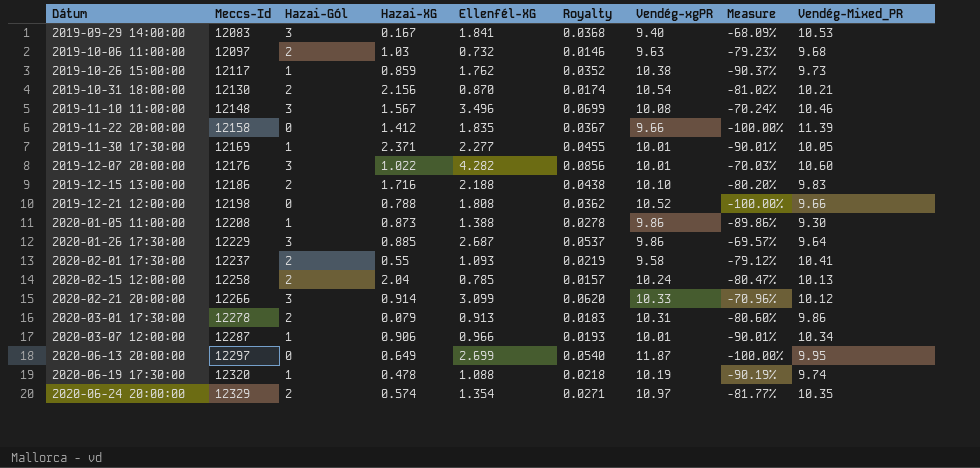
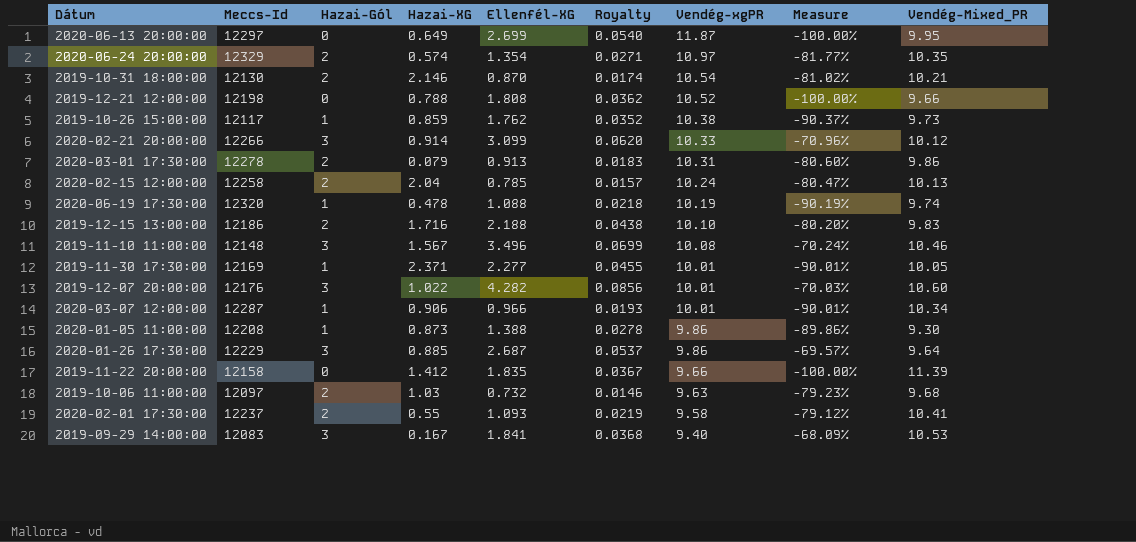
row order: Dátum ascending -> Vendég-xgPR descending
2019-10-31 18:00:00 | Hazai-XG: 2.156 -> 2.146

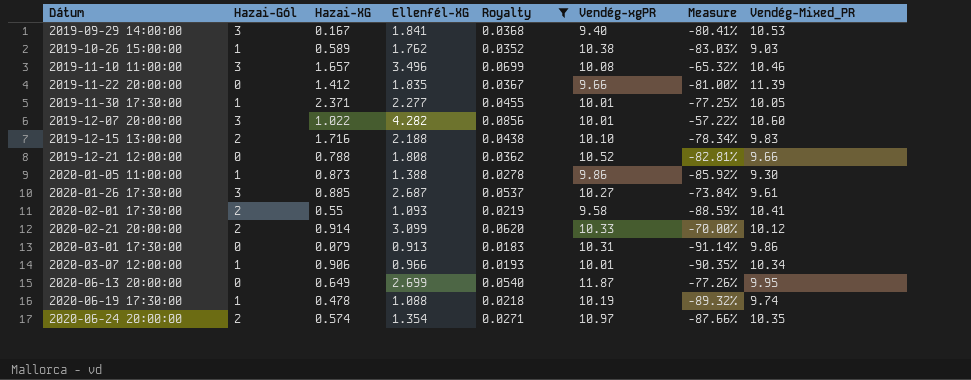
filter: none -> Royalty >= 0.0183
row order: Vendég-xgPR descending -> Dátum ascending
column Meccs-Id | position: 2 -> none
column Measure | formula: ([Hazai-Gól] - [Vendég-xgPR]) / [Vendég-xgPR] -> ([Ellenfél-XG] - [Vendég-xgPR]) / [Vendég-xgPR]
2019-10-26 15:00:00 | Hazai-XG: 0.859 -> 0.589
2019-10-26 15:00:00 | Vendég-Mixed_PR: 9.73 -> 9.03
2019-11-10 11:00:00 | Hazai-XG: 1.567 -> 1.657
2020-01-26 17:30:00 | Vendég-xgPR: 9.86 -> 10.27
2020-01-26 17:30:00 | Vendég-Mixed_PR: 9.64 -> 9.61
2020-02-21 20:00:00 | Hazai-Gól: 3 -> 2
2020-03-01 17:30:00 | Hazai-Gól: 2 -> 0

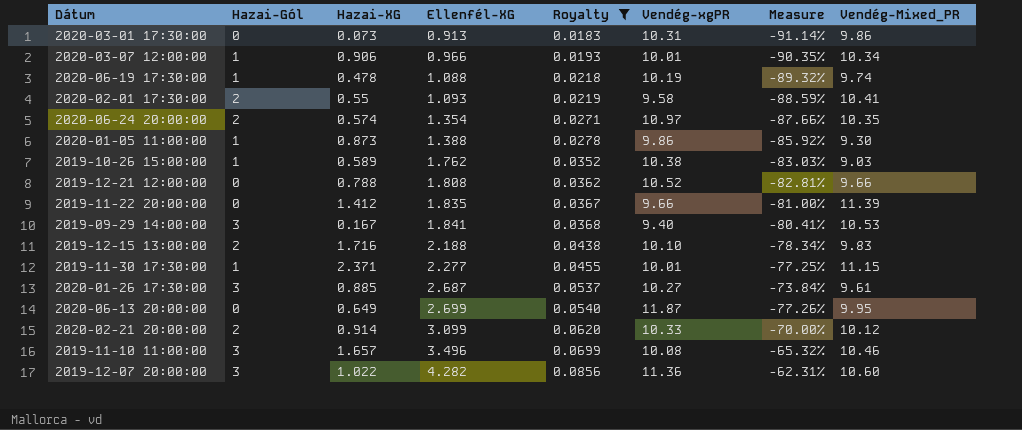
row order: Dátum ascending -> Ellenfél-XG ascending
2020-03-01 17:30:00 | Hazai-XG: 0.079 -> 0.073
2019-11-30 17:30:00 | Vendég-Mixed_PR: 10.05 -> 11.15
2019-12-07 20:00:00 | Vendég-xgPR: 10.01 -> 11.36
2019-12-07 20:00:00 | Measure: -57.22% -> -62.31%

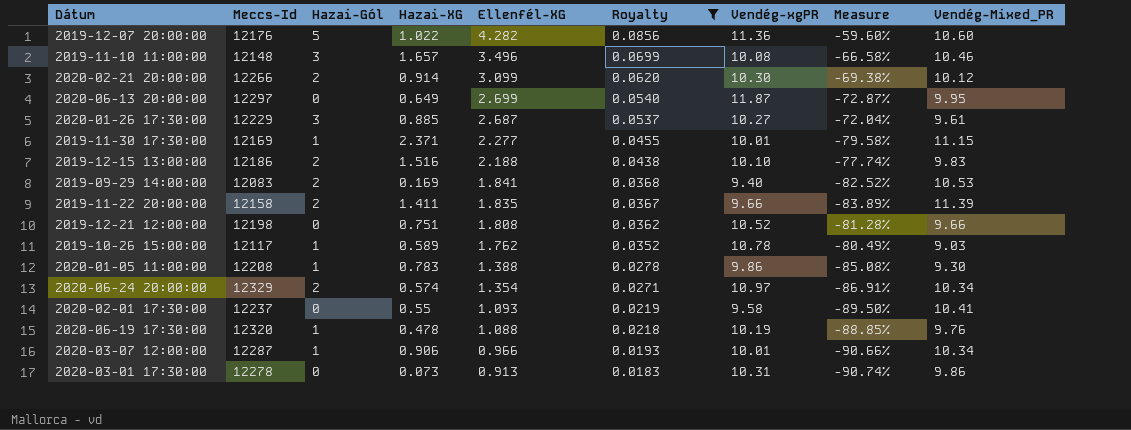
row order: Ellenfél-XG ascending -> Ellenfél-XG descending
column Meccs-Id | position: none -> 2
column Measure | formula: ([Ellenfél-XG] - [Vendég-xgPR]) / [Vendég-xgPR] -> ([Ellenfél-XG] - [Vendég-Mixed_PR]) / [Vendég-Mixed_PR]
2019-12-07 20:00:00 | Hazai-Gól: 3 -> 5
2020-02-21 20:00:00 | Vendég-xgPR: 10.33 -> 10.30
2019-12-15 13:00:00 | Hazai-XG: 1.716 -> 1.516
2019-09-29 14:00:00 | Hazai-Gól: 3 -> 2
2019-09-29 14:00:00 | Hazai-XG: 0.167 -> 0.169
2019-11-22 20:00:00 | Hazai-Gól: 0 -> 2
2019-11-22 20:00:00 | Hazai-XG: 1.412 -> 1.411
2019-12-21 12:00:00 | Hazai-XG: 0.788 -> 0.751
2019-10-26 15:00:00 | Vendég-xgPR: 10.38 -> 10.78
2020-01-05 11:00:00 | Hazai-XG: 0.873 -> 0.783
2020-06-24 20:00:00 | Vendég-Mixed_PR: 10.35 -> 10.34
2020-02-01 17:30:00 | Hazai-Gól: 2 -> 0
2020-06-19 17:30:00 | Vendég-Mixed_PR: 9.74 -> 9.76

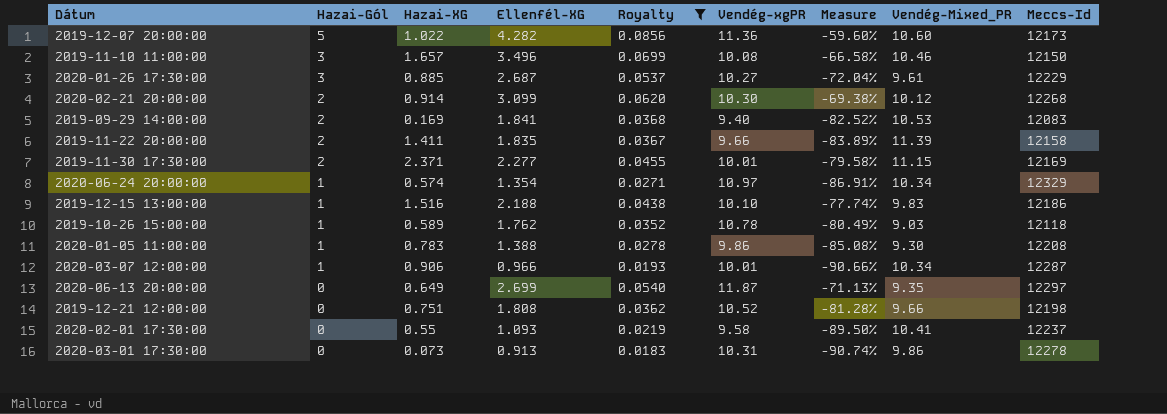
row order: Ellenfél-XG descending -> Hazai-Gól descending
column Meccs-Id | position: 2 -> 9
row 2020-06-19 17:30:00: 12320 | 1 | 0.478 | 1.088 | 0.0218 | 10.19 | -88.85% | 9.76 -> none
2019-12-07 20:00:00 | Meccs-Id: 12176 -> 12173
2019-11-10 11:00:00 | Meccs-Id: 12148 -> 12150
2020-02-21 20:00:00 | Meccs-Id: 12266 -> 12268
2019-11-30 17:30:00 | Hazai-Gól: 1 -> 2
2020-06-24 20:00:00 | Hazai-Gól: 2 -> 1
2019-12-15 13:00:00 | Hazai-Gól: 2 -> 1
2019-10-26 15:00:00 | Meccs-Id: 12117 -> 12118
2020-06-13 20:00:00 | Measure: -72.87% -> -71.13%
2020-06-13 20:00:00 | Vendég-Mixed_PR: 9.95 -> 9.35

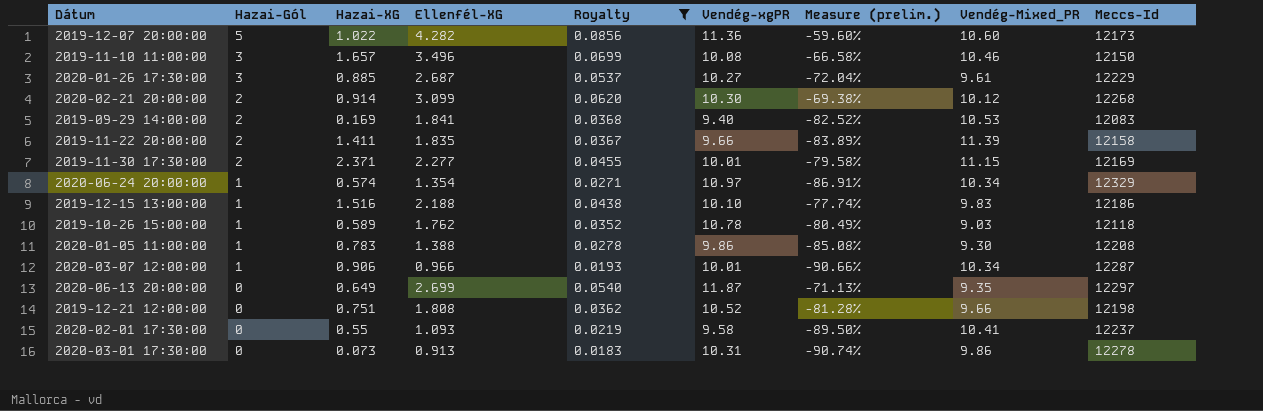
column name: Measure -> Measure (prelim.)

